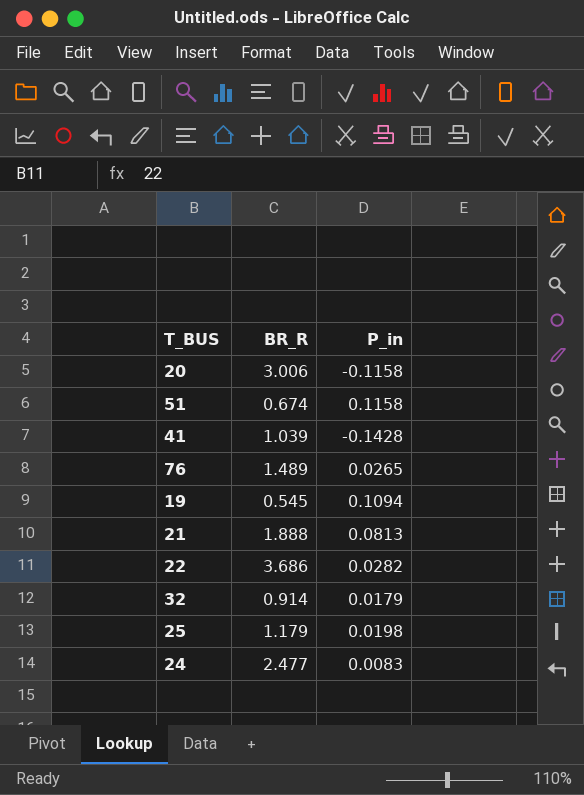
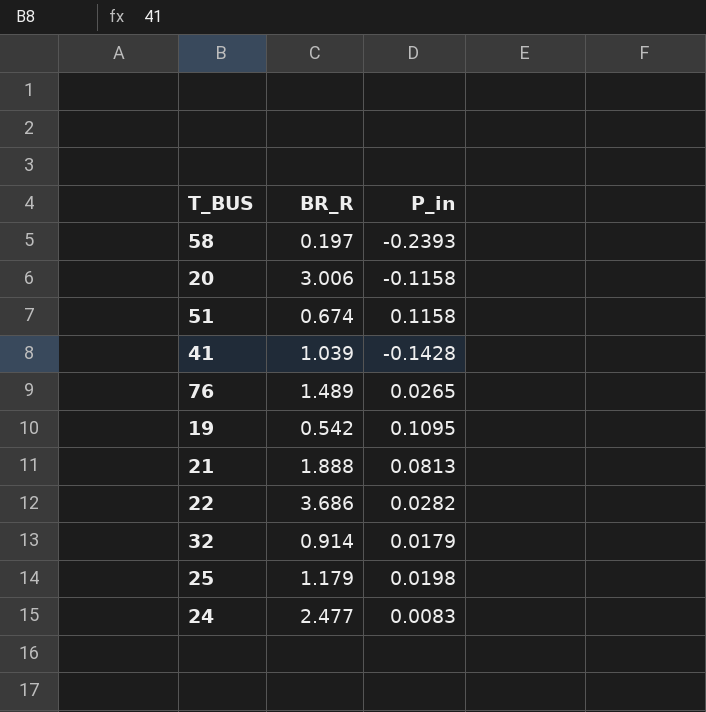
row 58: none -> 0.197 | -0.2393
19 | BR_R: 0.545 -> 0.542
19 | P_in: 0.1094 -> 0.1095

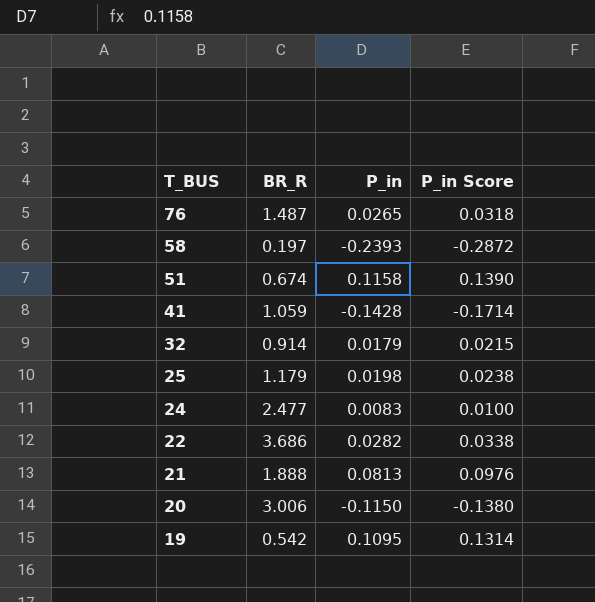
row order: none -> T_BUS descending
column P_in Score | formula: none -> [P_in] * 1.2
76 | BR_R: 1.489 -> 1.487
41 | BR_R: 1.039 -> 1.059
20 | P_in: -0.1158 -> -0.1150

